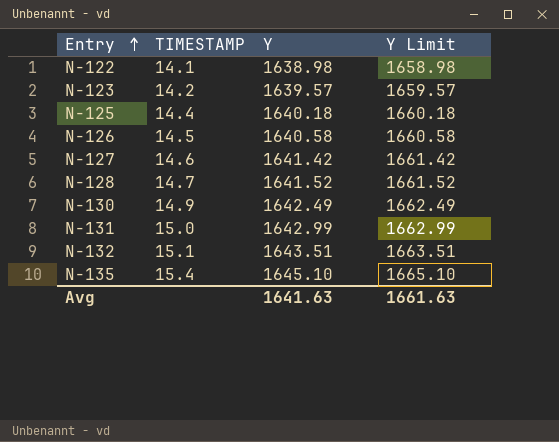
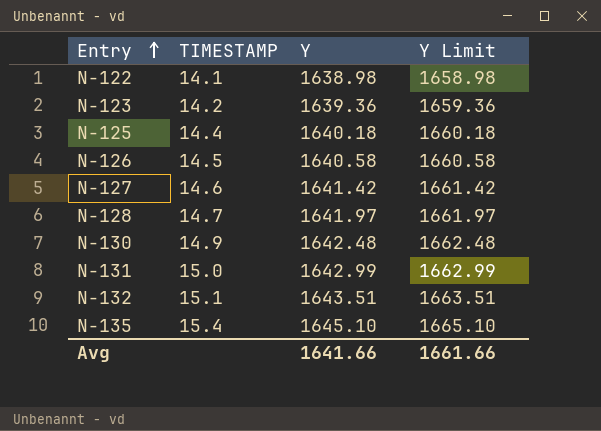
N-123 | Y: 1639.57 -> 1639.36
N-123 | Y Limit: 1659.57 -> 1659.36
N-128 | Y: 1641.52 -> 1641.97
N-128 | Y Limit: 1661.52 -> 1661.97
N-130 | Y: 1642.49 -> 1642.48
N-130 | Y Limit: 1662.49 -> 1662.48
Avg | Y: 1641.63 -> 1641.66
Avg | Y Limit: 1661.63 -> 1661.66

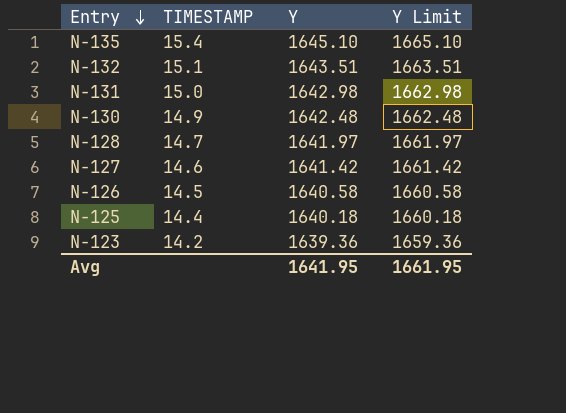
row order: Entry ascending -> Entry descending
row N-122: 14.1 | 1638.98 | 1658.98 -> none
N-131 | Y: 1642.99 -> 1642.98
N-131 | Y Limit: 1662.99 -> 1662.98
Avg | Y: 1641.66 -> 1641.95
Avg | Y Limit: 1661.66 -> 1661.95

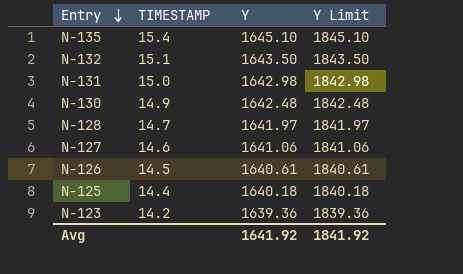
column Y Limit | formula: [Y] + 20 -> [Y] + 200
N-132 | Y: 1643.51 -> 1643.50
N-127 | Y: 1641.42 -> 1641.06
N-126 | Y: 1640.58 -> 1640.61
Avg | Y: 1641.95 -> 1641.92
Avg | Y Limit: 1661.95 -> 1841.92

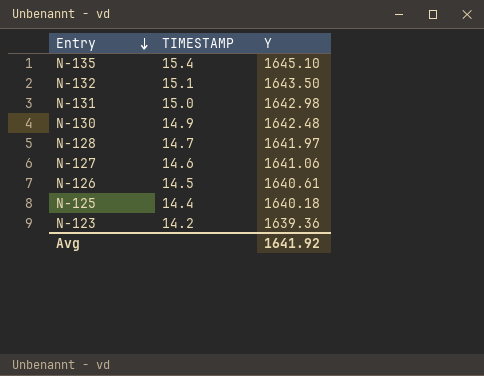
column Y Limit | formula: [Y] + 200 -> none

